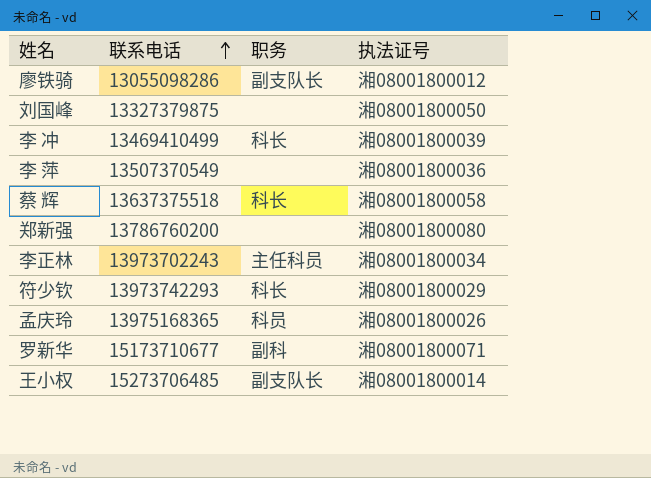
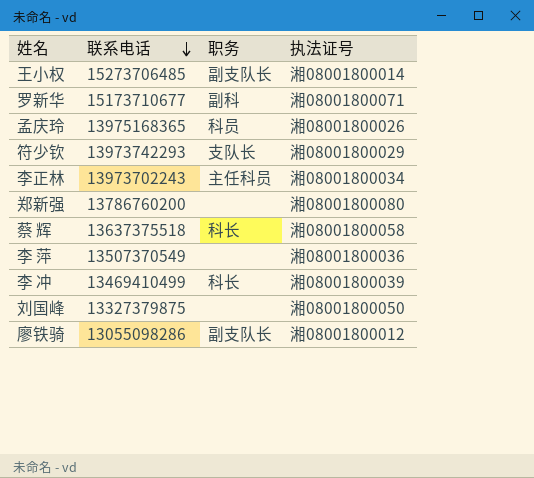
row order: 联系电话 ascending -> 联系电话 descending
符少钦 | 职务: 科长 -> 支队长

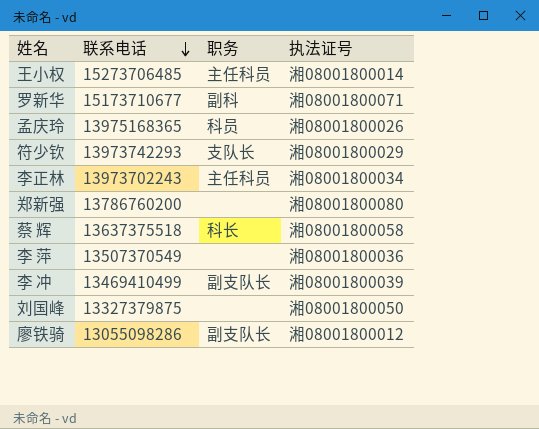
王小权 | 职务: 副支队长 -> 主任科员
李 冲 | 职务: 科长 -> 副支队长

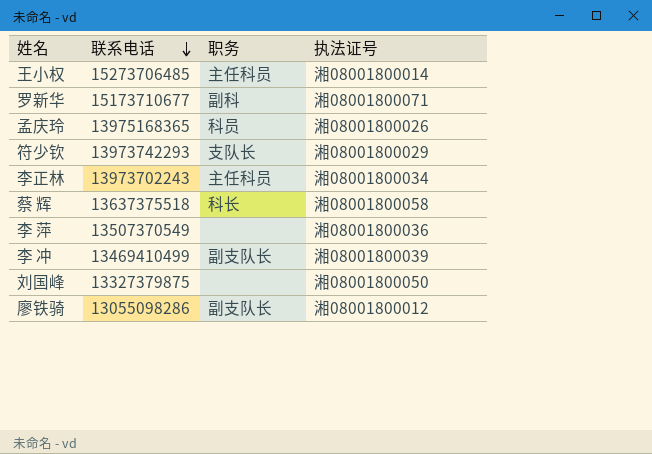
row 郑新强: 13786760200 | none | 湘08001800080 -> none

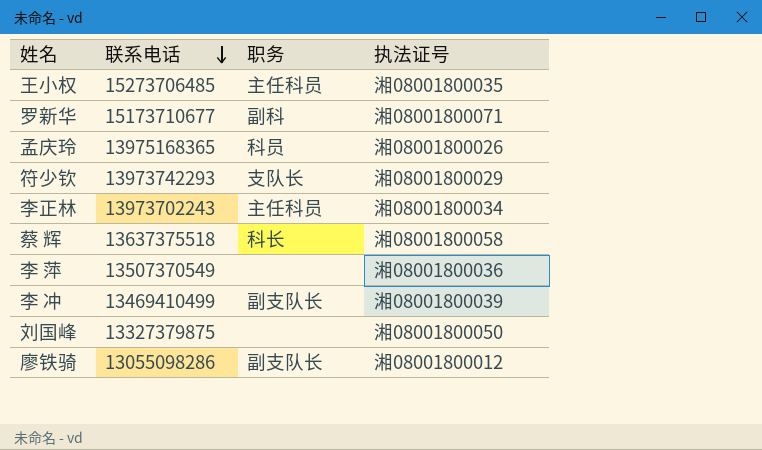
王小权 | 执法证号: 湘08001800014 -> 湘08001800035

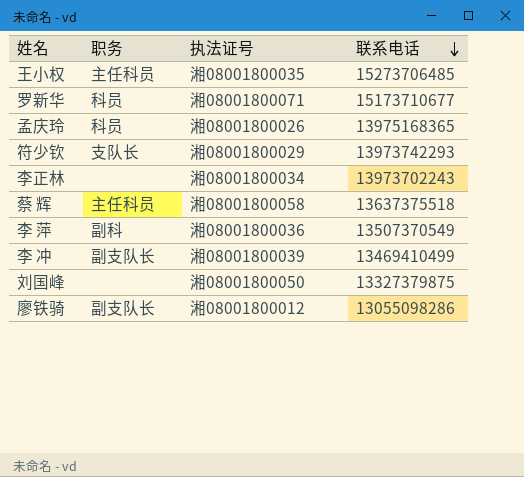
column 联系电话 | position: 2 -> 4
罗新华 | 职务: 副科 -> 科员
李正林 | 职务: 主任科员 -> none
蔡 辉 | 职务: 科长 -> 主任科员
李 萍 | 职务: none -> 副科

